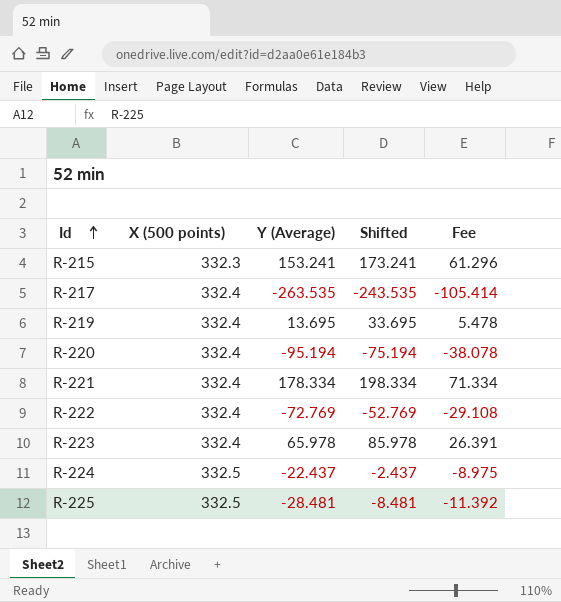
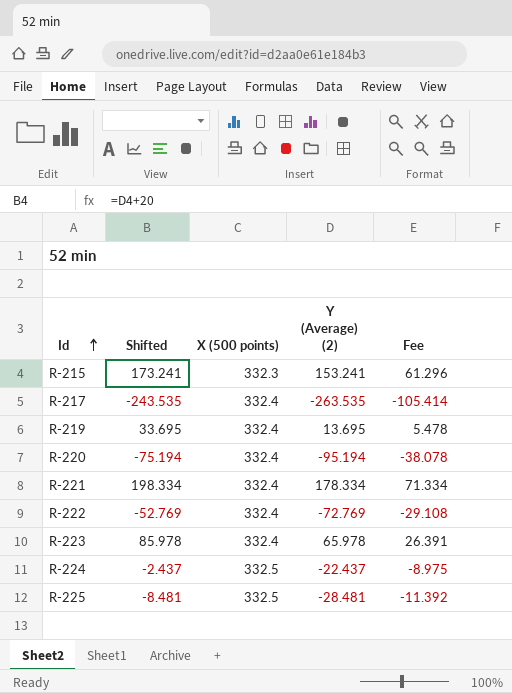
column Shifted | position: 4 -> 2
column name: Y (Average) -> Y (Average) (2)

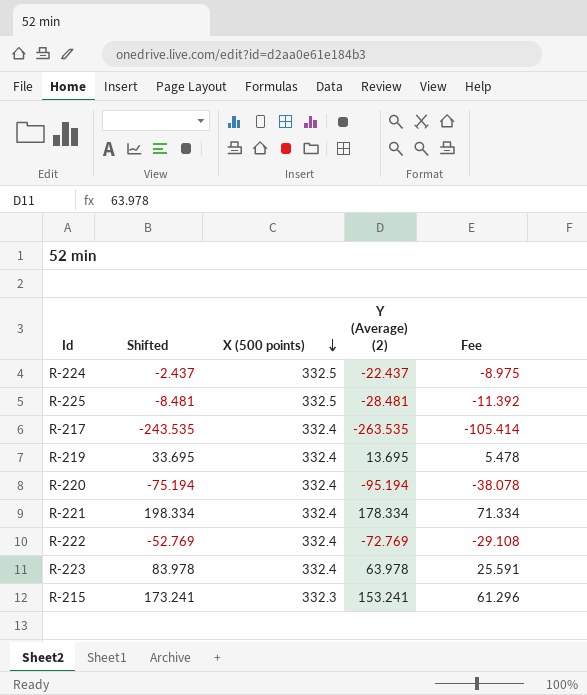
row order: Id ascending -> X (500 points) descending
R-223 | Shifted: 85.978 -> 83.978
R-223 | Y (Average) (2): 65.978 -> 63.978
R-223 | Fee: 26.391 -> 25.591

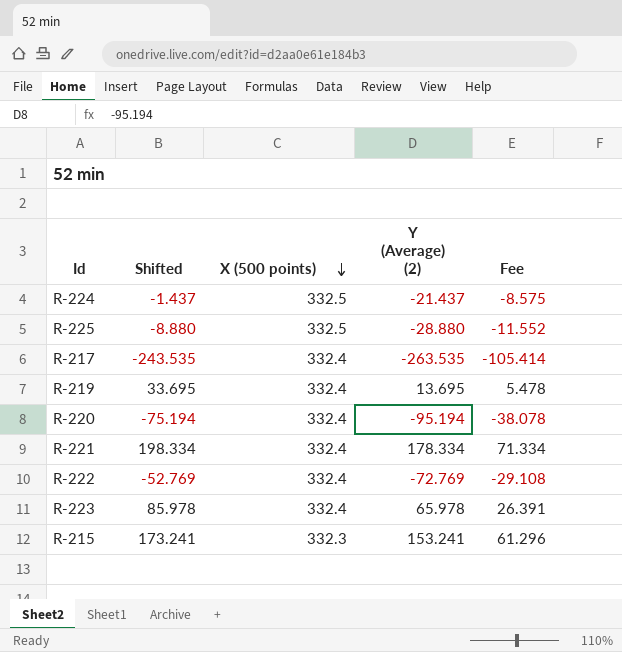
R-224 | Shifted: -2.437 -> -1.437
R-224 | Y (Average) (2): -22.437 -> -21.437
R-224 | Fee: -8.975 -> -8.575
R-225 | Shifted: -8.481 -> -8.880
R-225 | Y (Average) (2): -28.481 -> -28.880
R-225 | Fee: -11.392 -> -11.552
R-223 | Shifted: 83.978 -> 85.978
R-223 | Y (Average) (2): 63.978 -> 65.978
R-223 | Fee: 25.591 -> 26.391

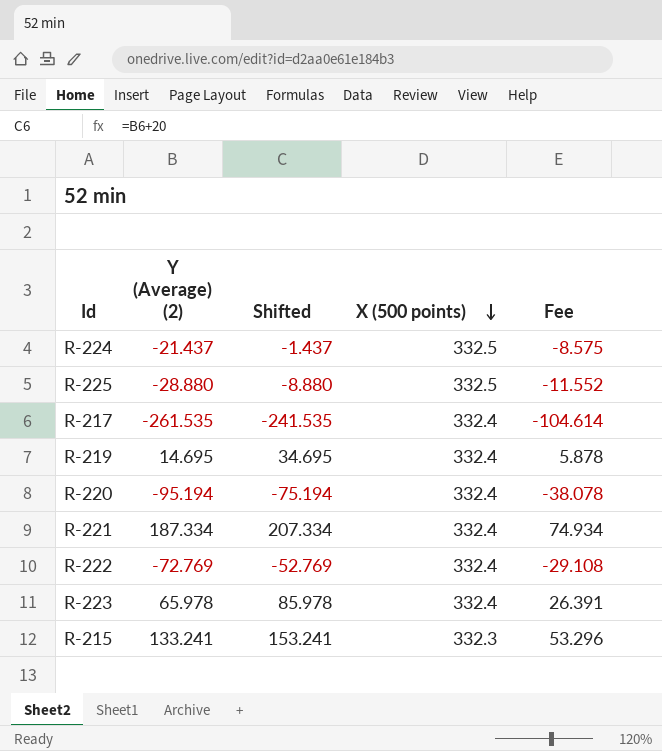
column Y (Average) (2) | position: 4 -> 2
R-217 | Y (Average) (2): -263.535 -> -261.535
R-217 | Shifted: -243.535 -> -241.535
R-217 | Fee: -105.414 -> -104.614
R-219 | Y (Average) (2): 13.695 -> 14.695
R-219 | Shifted: 33.695 -> 34.695
R-219 | Fee: 5.478 -> 5.878
R-221 | Y (Average) (2): 178.334 -> 187.334
R-221 | Shifted: 198.334 -> 207.334
R-221 | Fee: 71.334 -> 74.934
R-215 | Y (Average) (2): 153.241 -> 133.241
R-215 | Shifted: 173.241 -> 153.241
R-215 | Fee: 61.296 -> 53.296

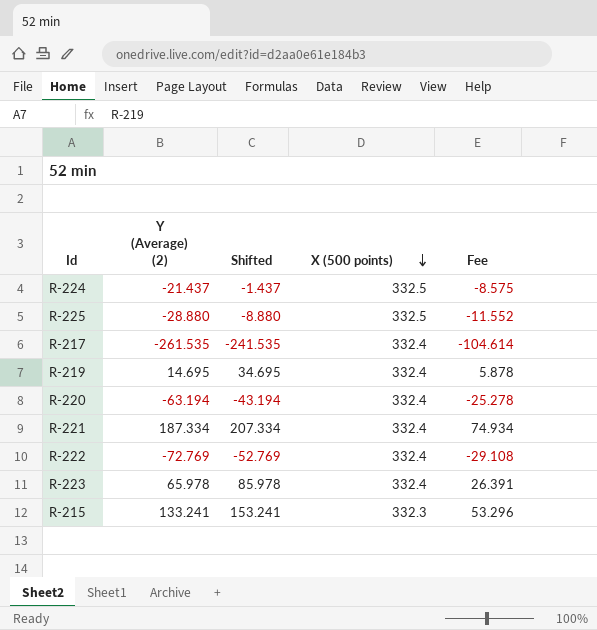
R-220 | Y (Average) (2): -95.194 -> -63.194
R-220 | Shifted: -75.194 -> -43.194
R-220 | Fee: -38.078 -> -25.278

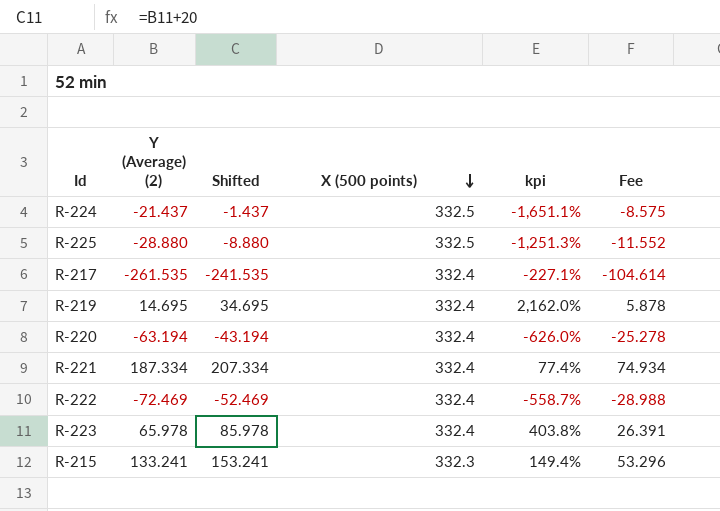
column kpi | formula: none -> ([X (500 points)] - [Y (Average) (2)]) / [Y (Average) (2)]
R-222 | Y (Average) (2): -72.769 -> -72.469
R-222 | Shifted: -52.769 -> -52.469
R-222 | Fee: -29.108 -> -28.988

